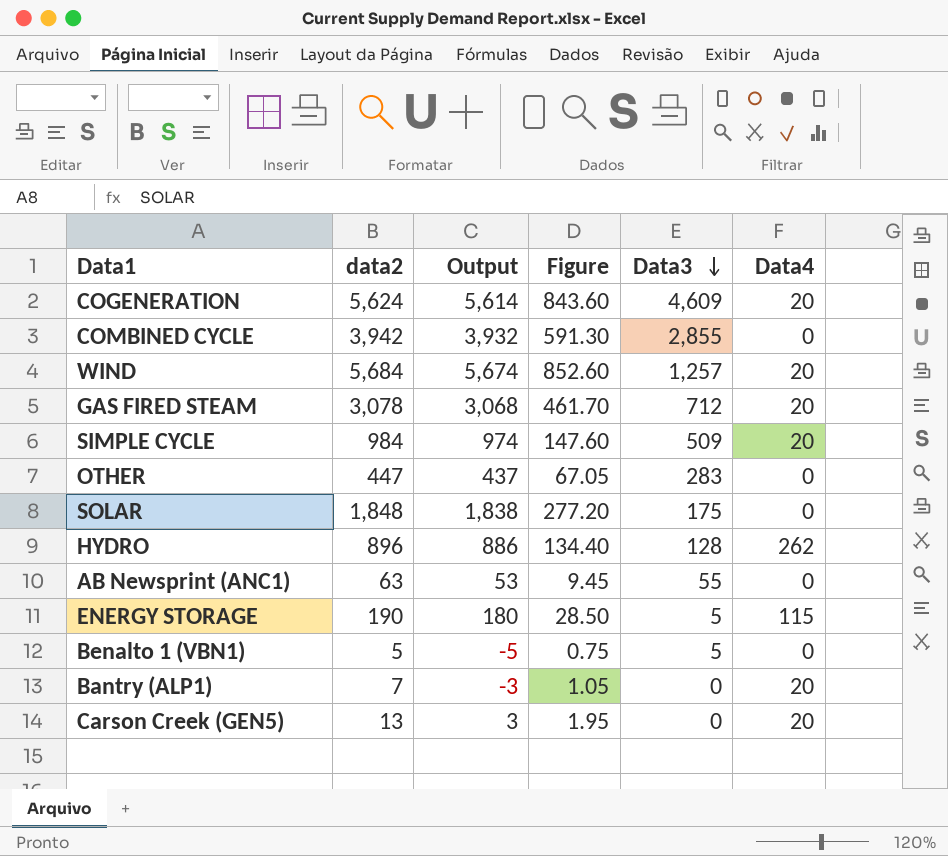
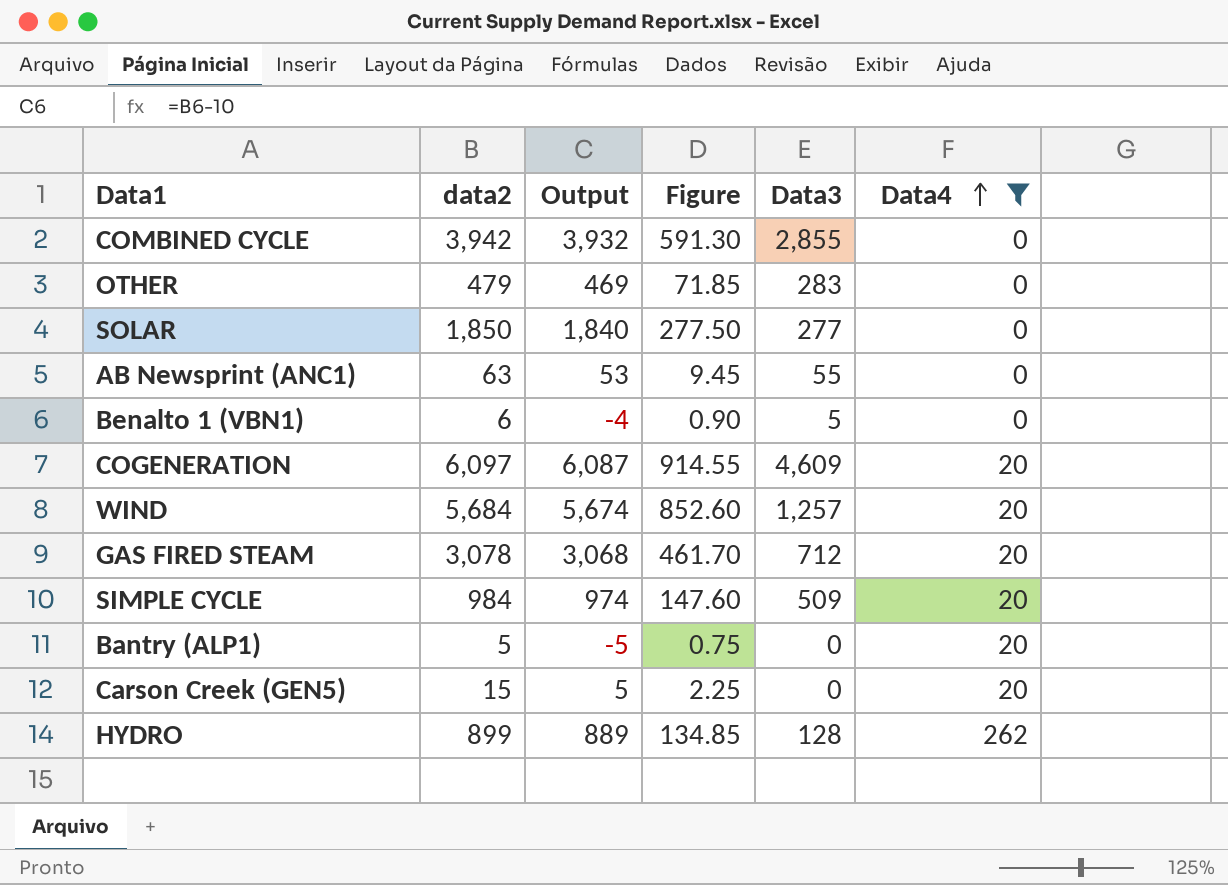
filter: none -> Data4 != 115
row order: Data3 descending -> Data4 ascending
OTHER | data2: 447 -> 479
OTHER | Output: 437 -> 469
OTHER | Figure: 67.05 -> 71.85
SOLAR | data2: 1,848 -> 1,850
SOLAR | Output: 1,838 -> 1,840
SOLAR | Figure: 277.20 -> 277.50
SOLAR | Data3: 175 -> 277
Benalto 1 (VBN1) | data2: 5 -> 6
Benalto 1 (VBN1) | Output: -5 -> -4
Benalto 1 (VBN1) | Figure: 0.75 -> 0.90
COGENERATION | data2: 5,624 -> 6,097
COGENERATION | Output: 5,614 -> 6,087
COGENERATION | Figure: 843.60 -> 914.55
Bantry (ALP1) | data2: 7 -> 5
Bantry (ALP1) | Output: -3 -> -5
Bantry (ALP1) | Figure: 1.05 -> 0.75
Carson Creek (GEN5) | data2: 13 -> 15
Carson Creek (GEN5) | Output: 3 -> 5
Carson Creek (GEN5) | Figure: 1.95 -> 2.25
HYDRO | data2: 896 -> 899
HYDRO | Output: 886 -> 889
HYDRO | Figure: 134.40 -> 134.85

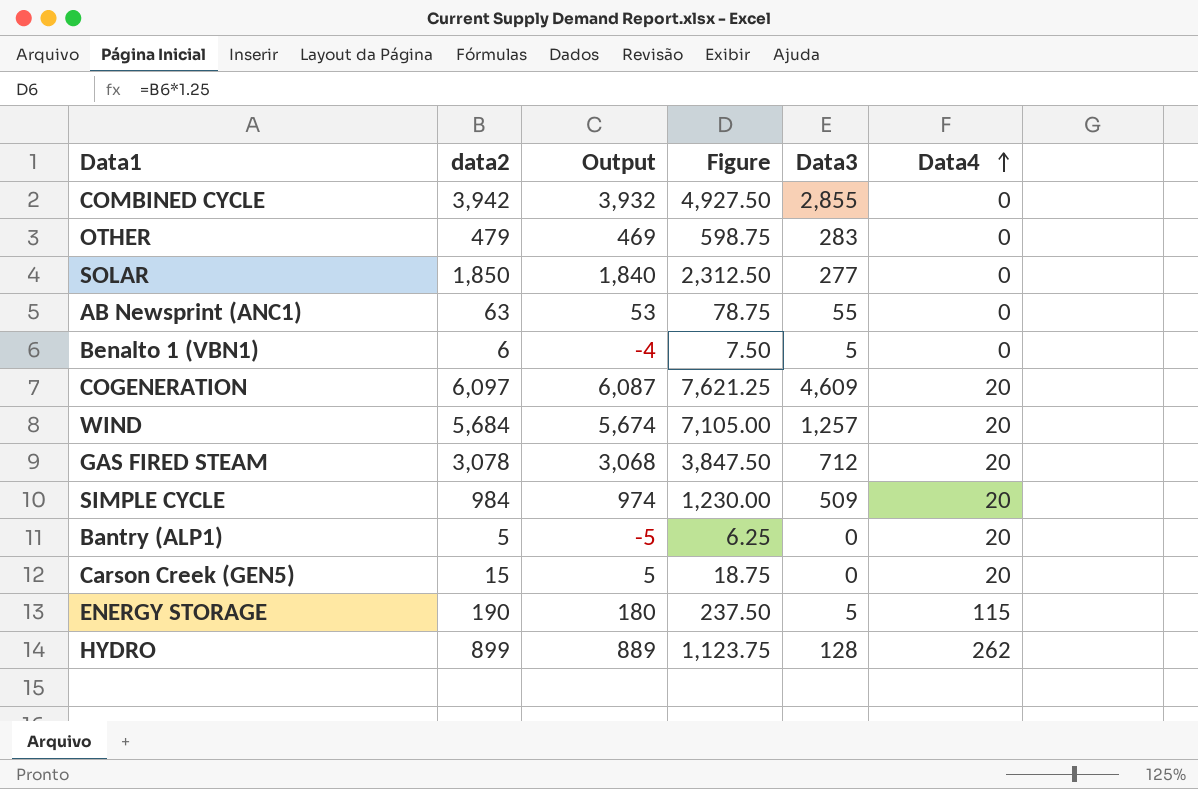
filter: Data4 != 115 -> none
column Figure | formula: [data2] * 0.15 -> [data2] * 1.25

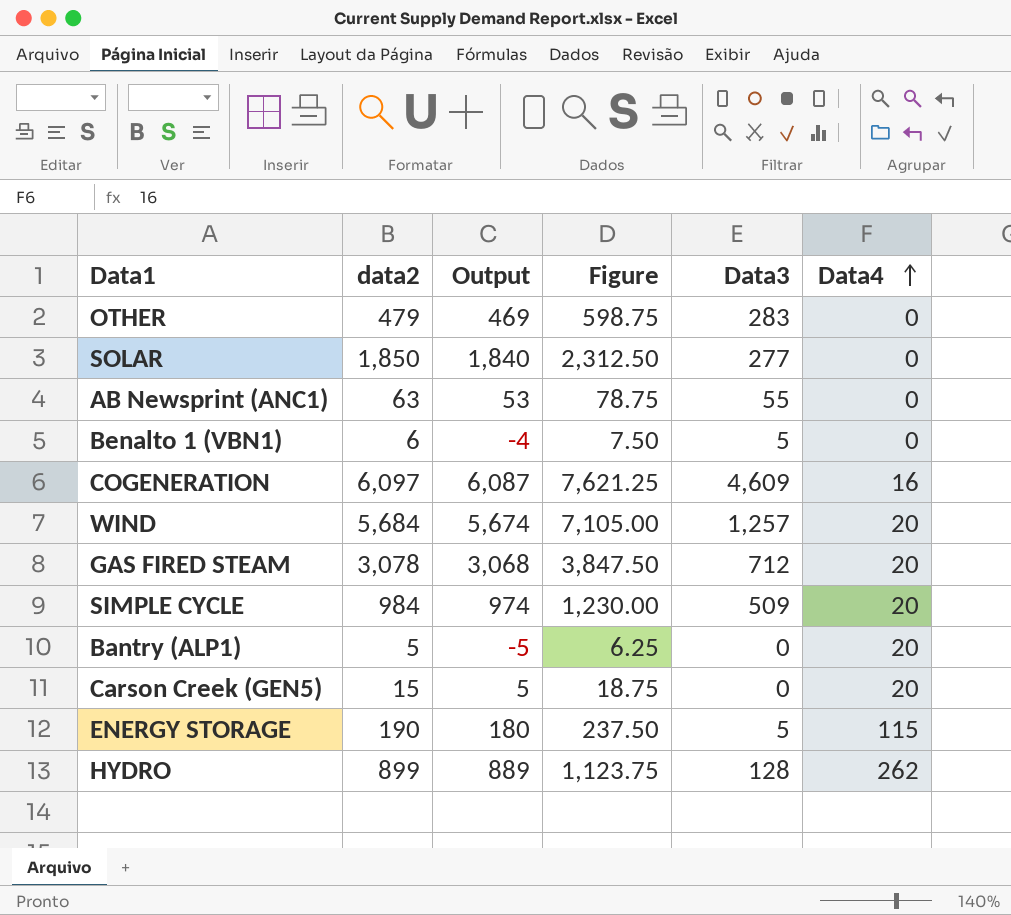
row COMBINED CYCLE: 3,942 | 3,932 | 4,927.50 | 2,855 | 0 -> none
COGENERATION | Data4: 20 -> 16

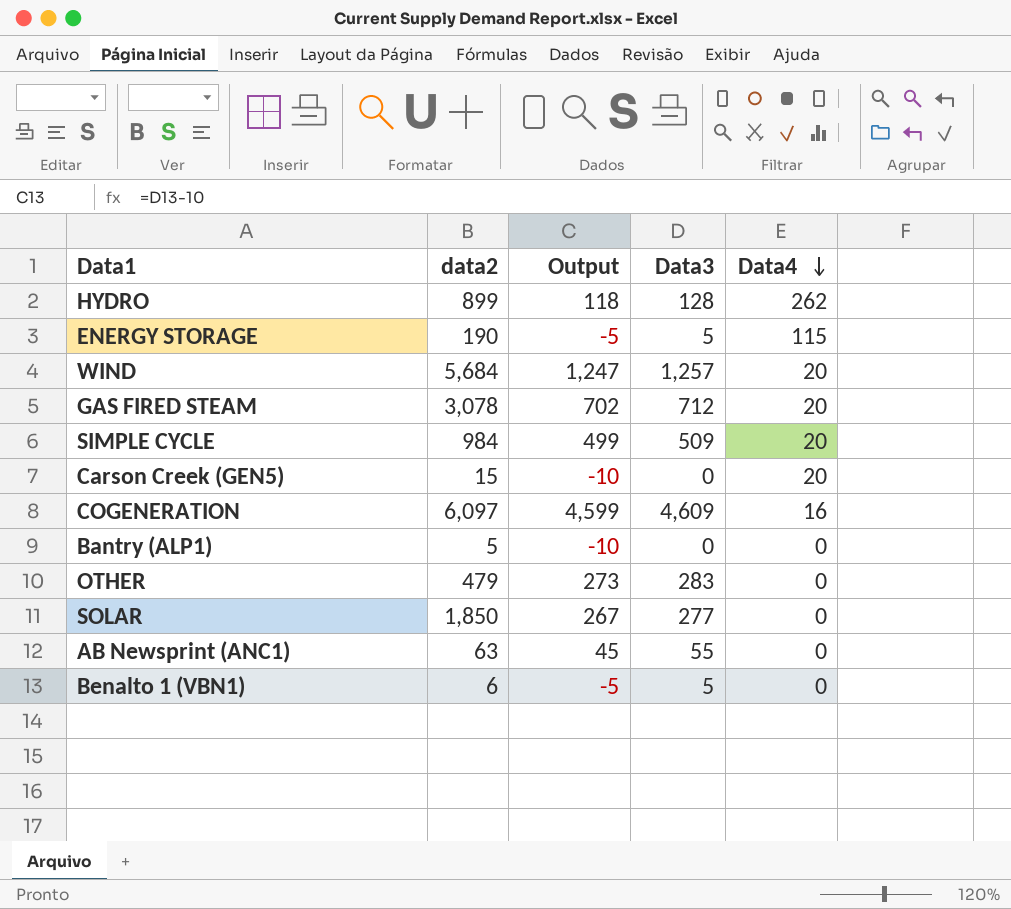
row order: Data4 ascending -> Data4 descending
column Figure | formula: [data2] * 1.25 -> none
column Output | formula: [data2] - 10 -> [Data3] - 10
Bantry (ALP1) | Data4: 20 -> 0

